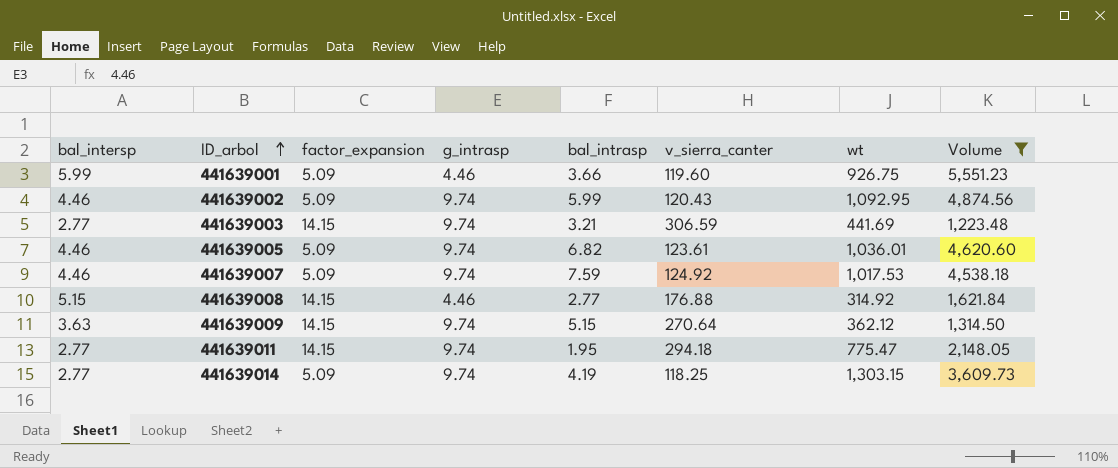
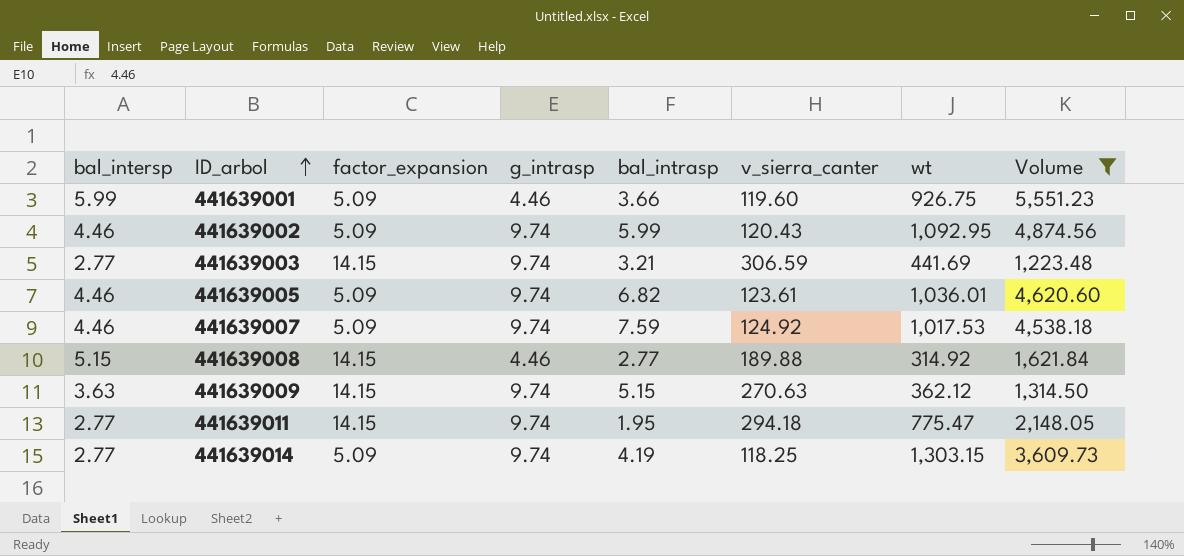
441639008 | v_sierra_canter: 176.88 -> 189.88
441639009 | v_sierra_canter: 270.64 -> 270.63

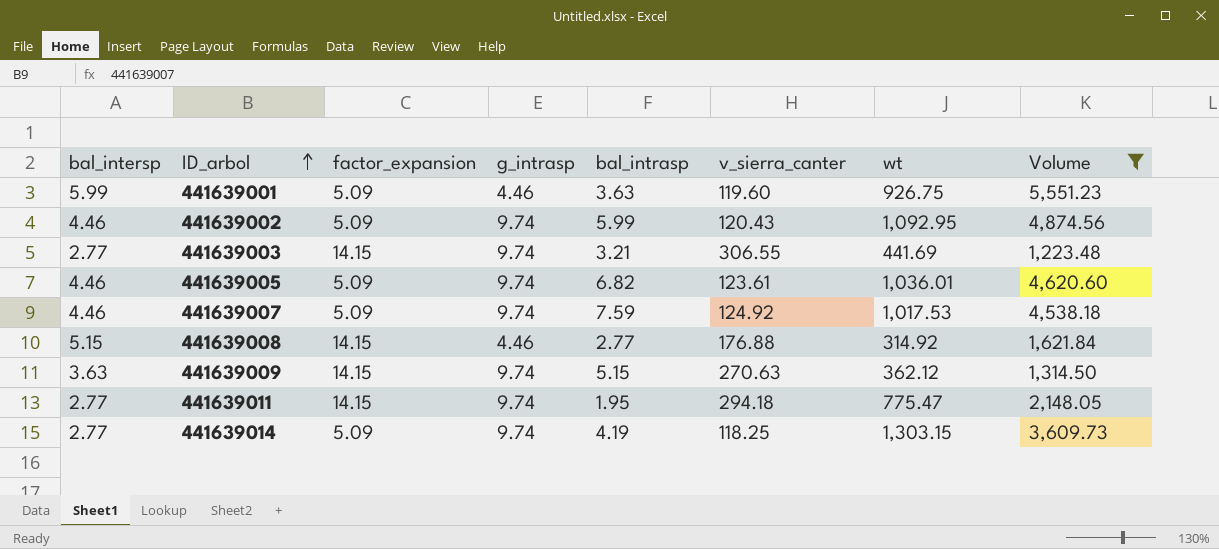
441639001 | bal_intrasp: 3.66 -> 3.63
441639003 | v_sierra_canter: 306.59 -> 306.55
441639008 | v_sierra_canter: 189.88 -> 176.88

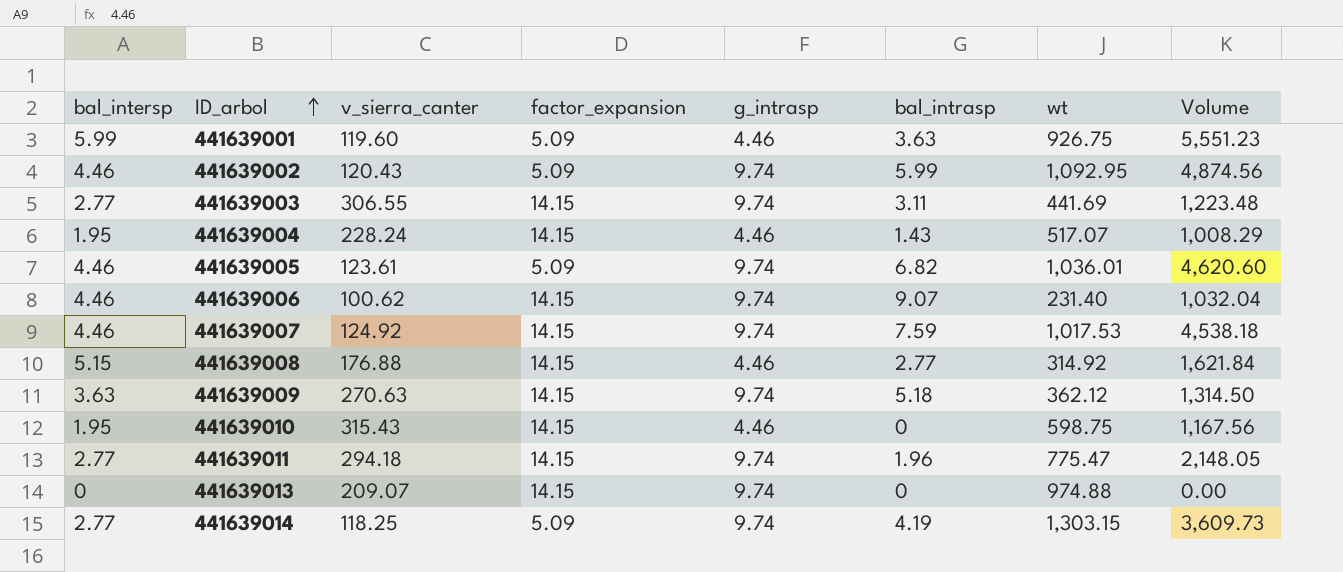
filter: Volume >= 1,223.48 -> none
column v_sierra_canter | position: 6 -> 3
441639003 | bal_intrasp: 3.21 -> 3.11
441639007 | factor_expansion: 5.09 -> 14.15
441639009 | bal_intrasp: 5.15 -> 5.18
441639011 | bal_intrasp: 1.95 -> 1.96

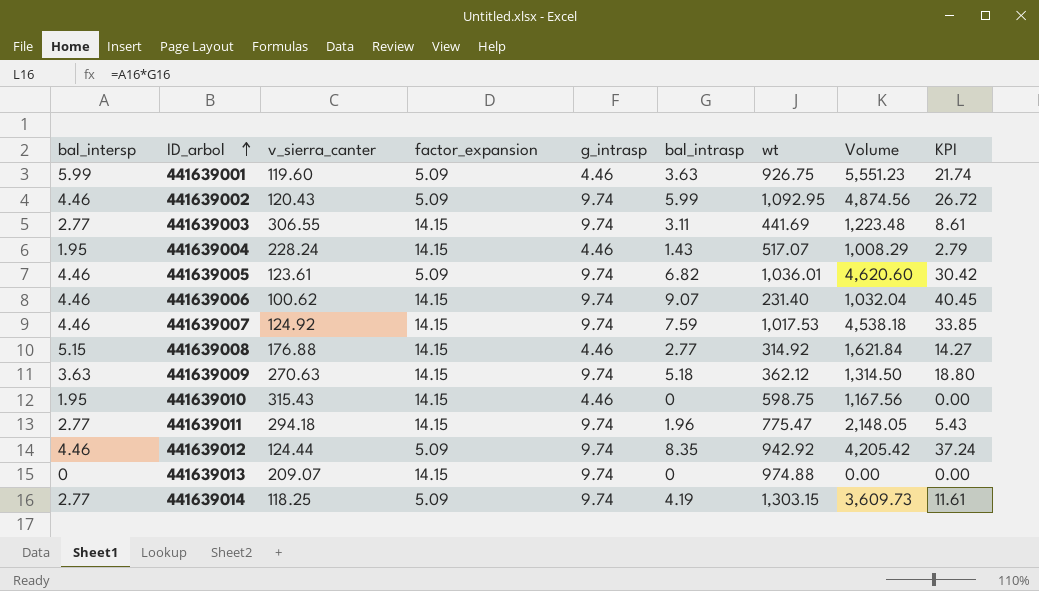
column KPI | formula: none -> [bal_intersp] * [bal_intrasp]
row 441639012: none -> 4.46 | 124.44 | 5.09 | 9.74 | 8.35 | 942.92 | 4,205.42 | 37.24

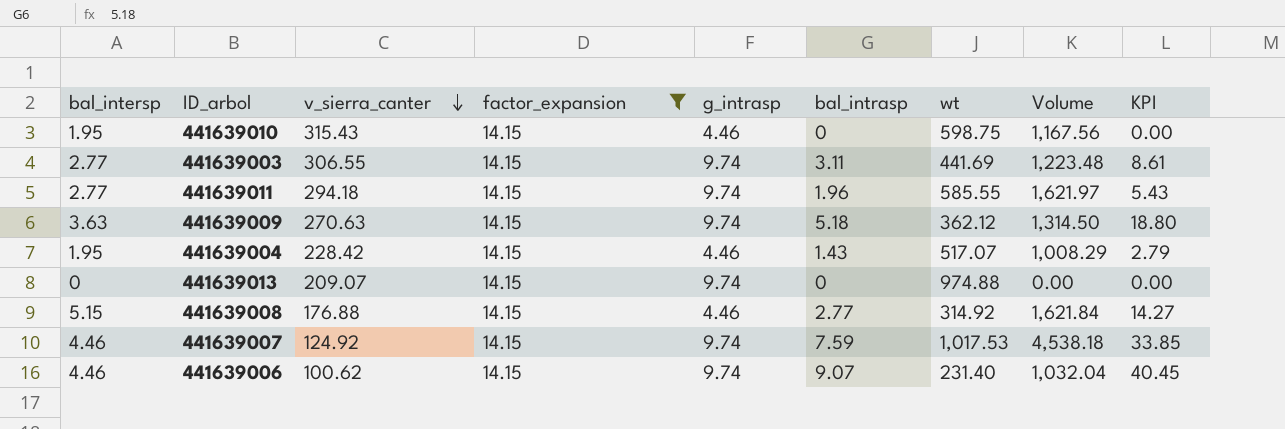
filter: none -> factor_expansion = 14.15
row order: ID_arbol ascending -> v_sierra_canter descending
441639011 | wt: 775.47 -> 585.55
441639011 | Volume: 2,148.05 -> 1,621.97
441639004 | v_sierra_canter: 228.24 -> 228.42

